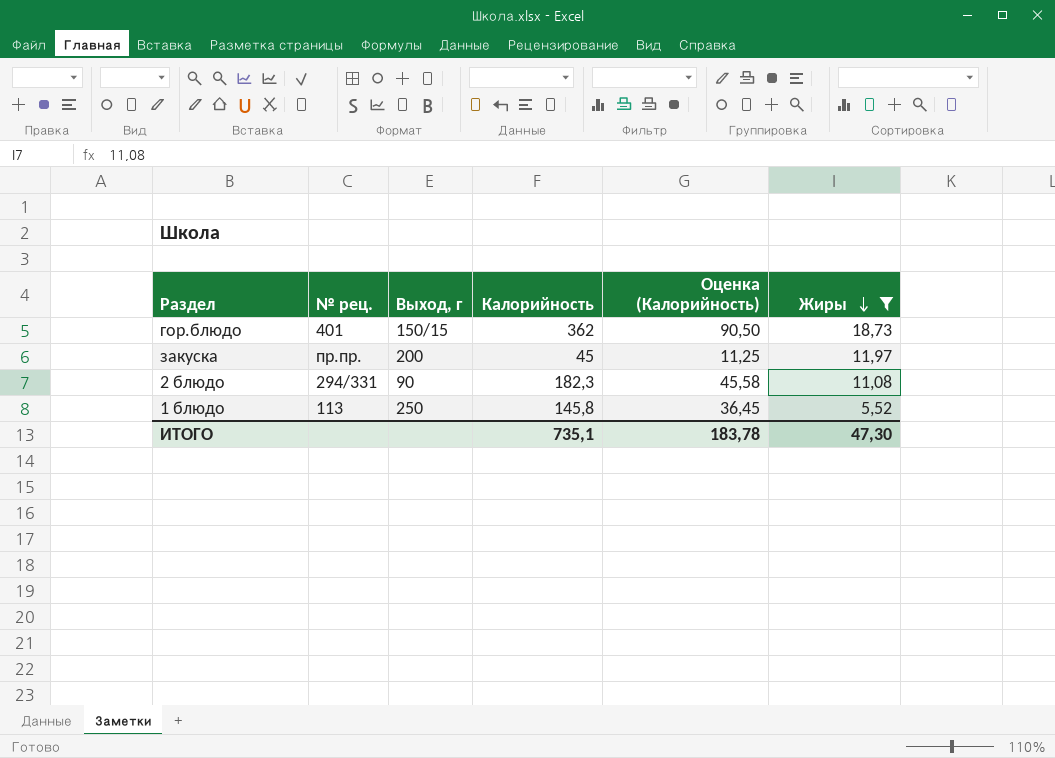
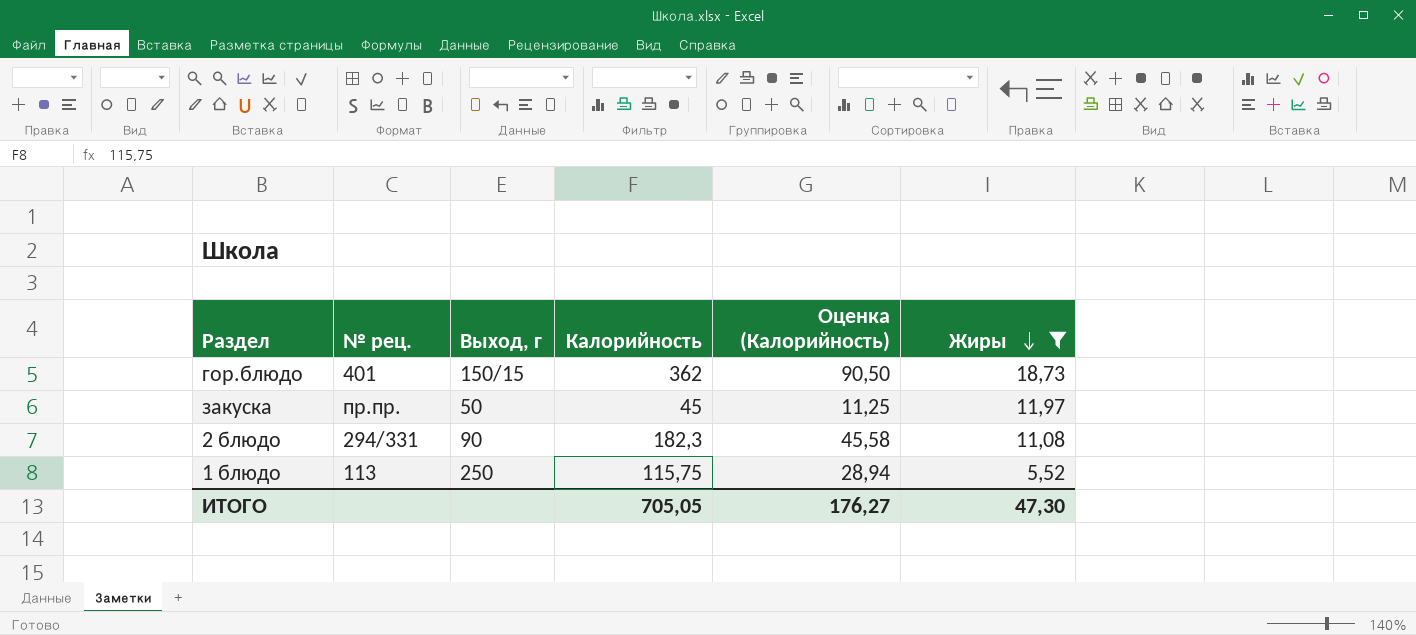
закуска | Выход, г: 200 -> 50
1 блюдо | Калорийность: 145,8 -> 115,75
1 блюдо | Оценка (Калорийность): 36,45 -> 28,94
ИТОГО | Калорийность: 735,1 -> 705,05
ИТОГО | Оценка (Калорийность): 183,78 -> 176,27

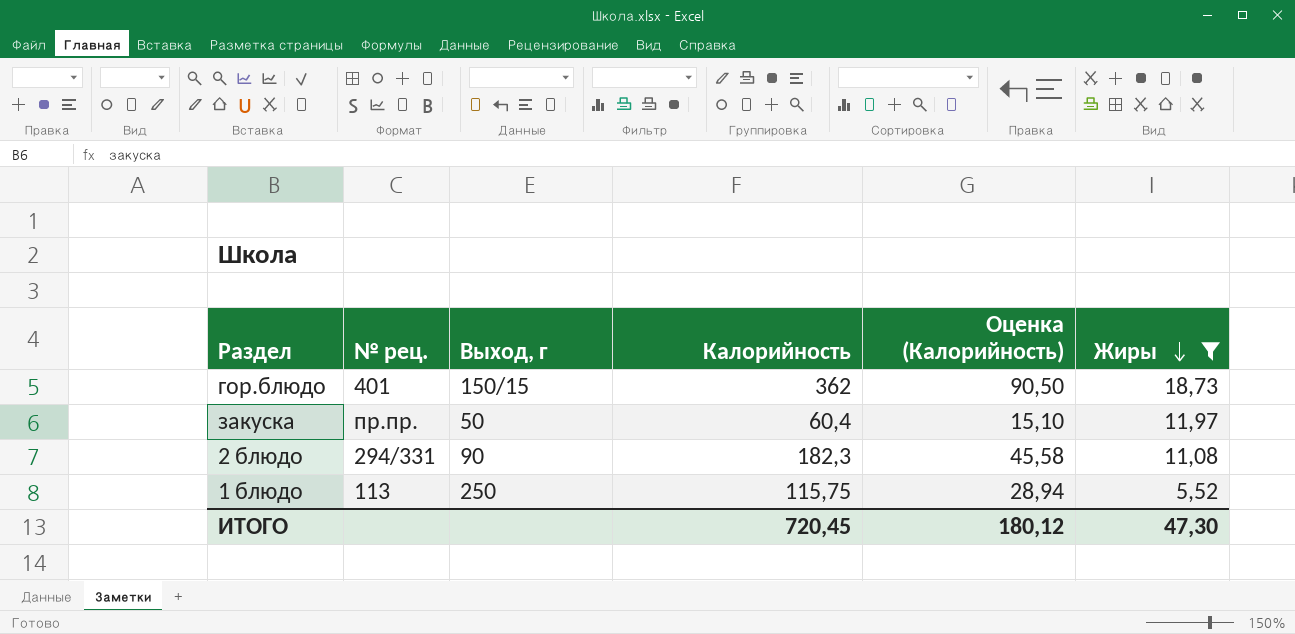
закуска | Калорийность: 45 -> 60,4
закуска | Оценка (Калорийность): 11,25 -> 15,10
ИТОГО | Калорийность: 705,05 -> 720,45
ИТОГО | Оценка (Калорийность): 176,27 -> 180,12

